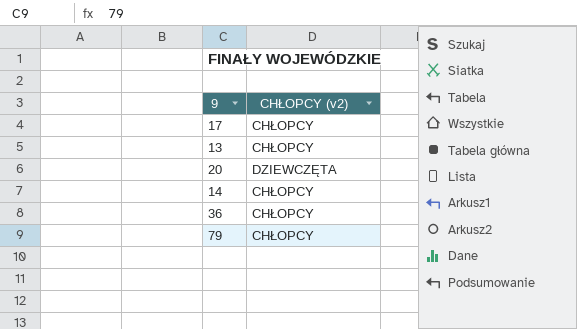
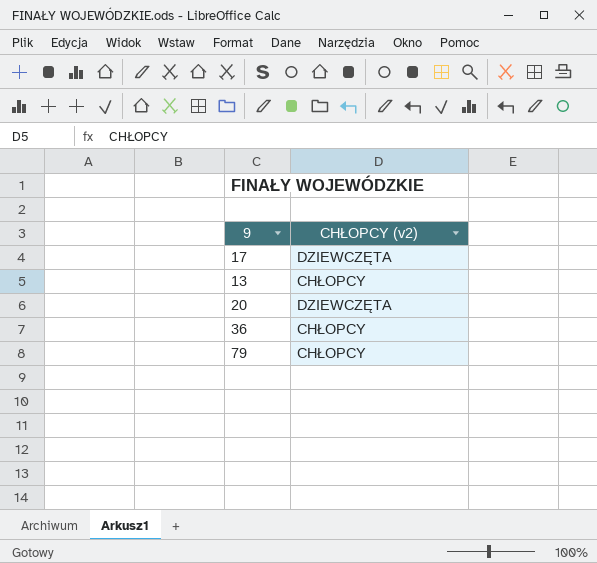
row 14: CHŁOPCY -> none
17 | CHŁOPCY (v2): CHŁOPCY -> DZIEWCZĘTA

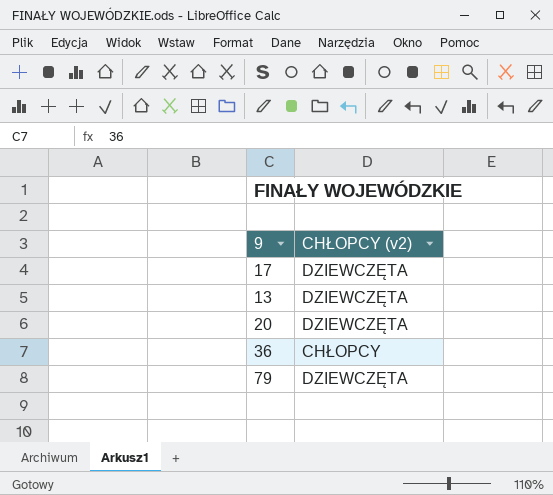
13 | CHŁOPCY (v2): CHŁOPCY -> DZIEWCZĘTA
79 | CHŁOPCY (v2): CHŁOPCY -> DZIEWCZĘTA

